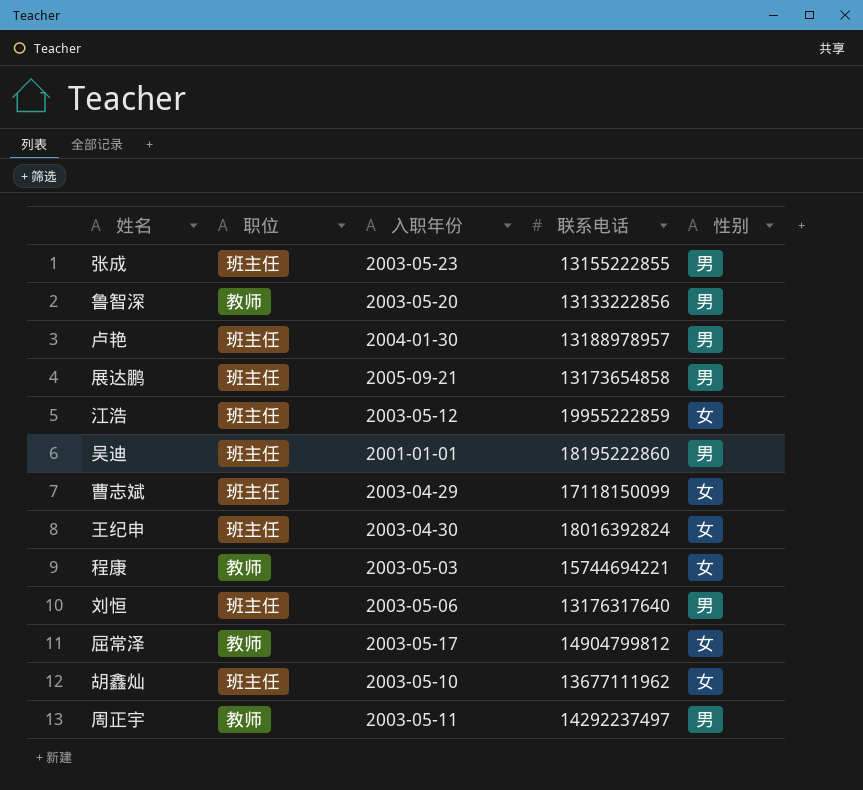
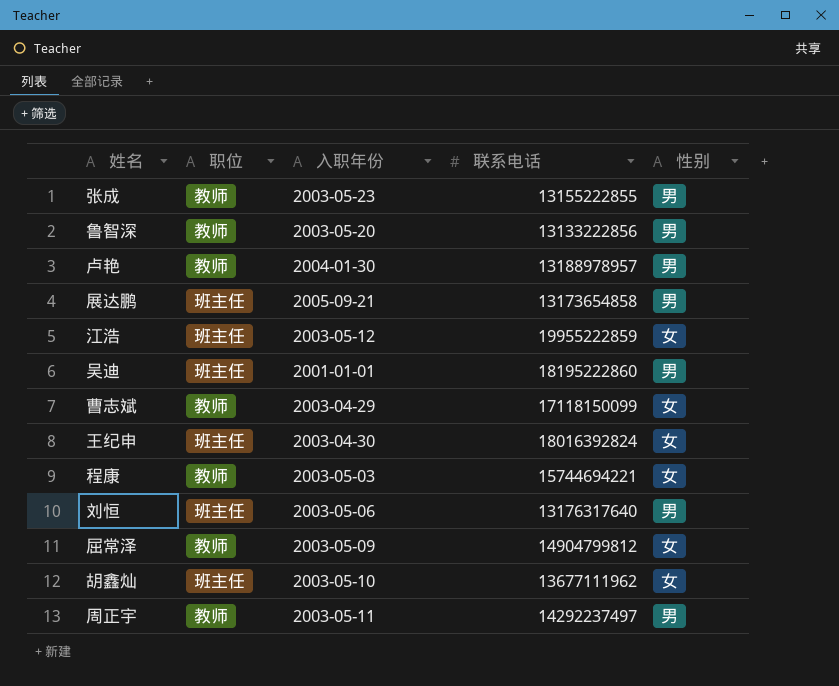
张成 | 职位: 班主任 -> 教师
卢艳 | 职位: 班主任 -> 教师
曹志斌 | 职位: 班主任 -> 教师
屈常泽 | 入职年份: 2003-05-17 -> 2003-05-09

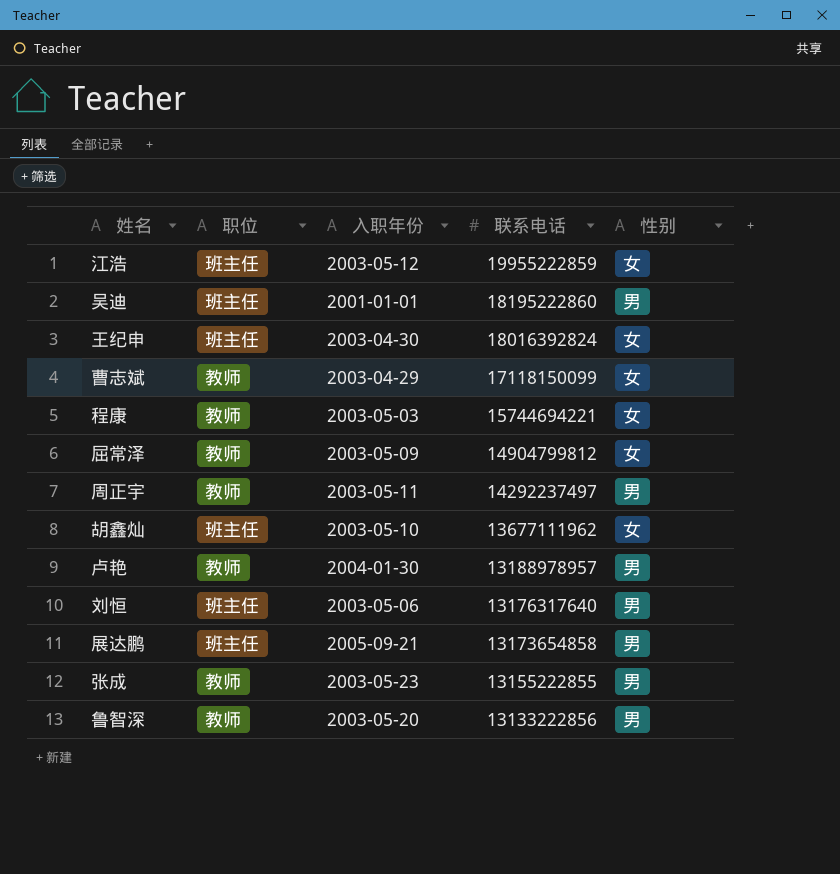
row order: none -> 联系电话 descending

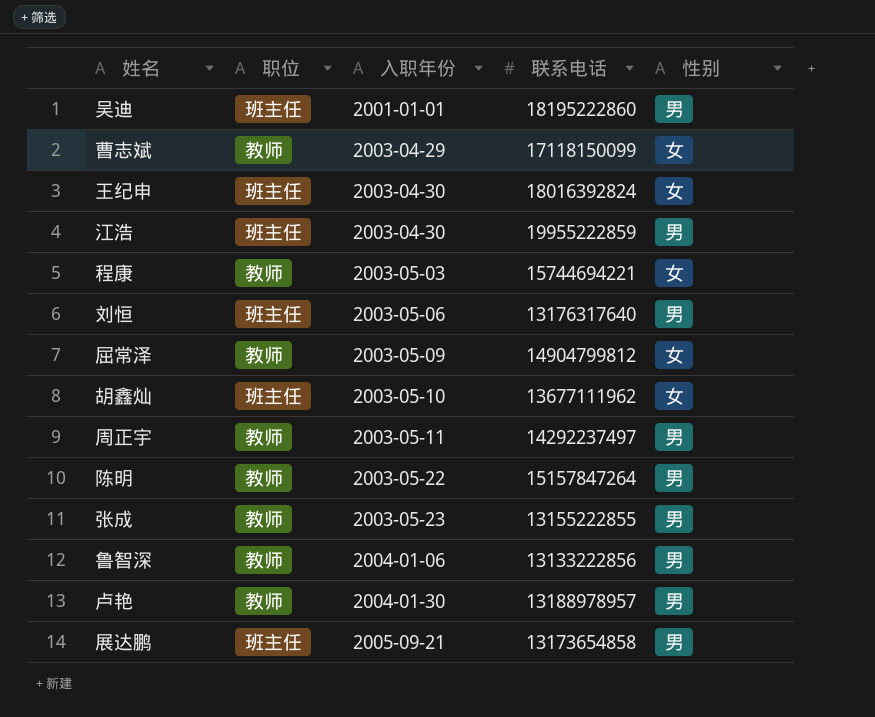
row order: 联系电话 descending -> 入职年份 ascending
江浩 | 入职年份: 2003-05-12 -> 2003-04-30
江浩 | 性别: 女 -> 男
row 陈明: none -> 教师 | 2003-05-22 | 15157847264 | 男
鲁智深 | 入职年份: 2003-05-20 -> 2004-01-06

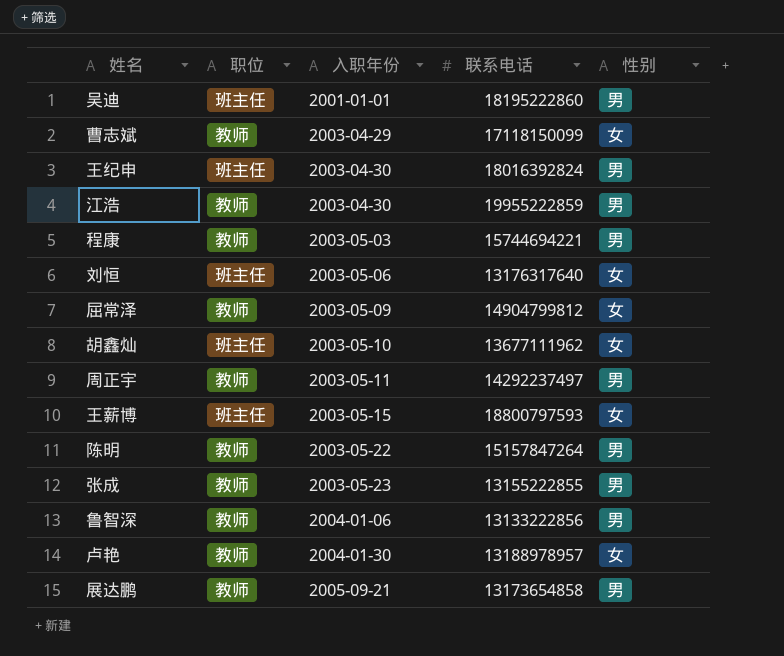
王纪申 | 性别: 女 -> 男
江浩 | 职位: 班主任 -> 教师
程康 | 性别: 女 -> 男
刘恒 | 性别: 男 -> 女
row 王薪博: none -> 班主任 | 2003-05-15 | 18800797593 | 女
卢艳 | 性别: 男 -> 女
展达鹏 | 职位: 班主任 -> 教师

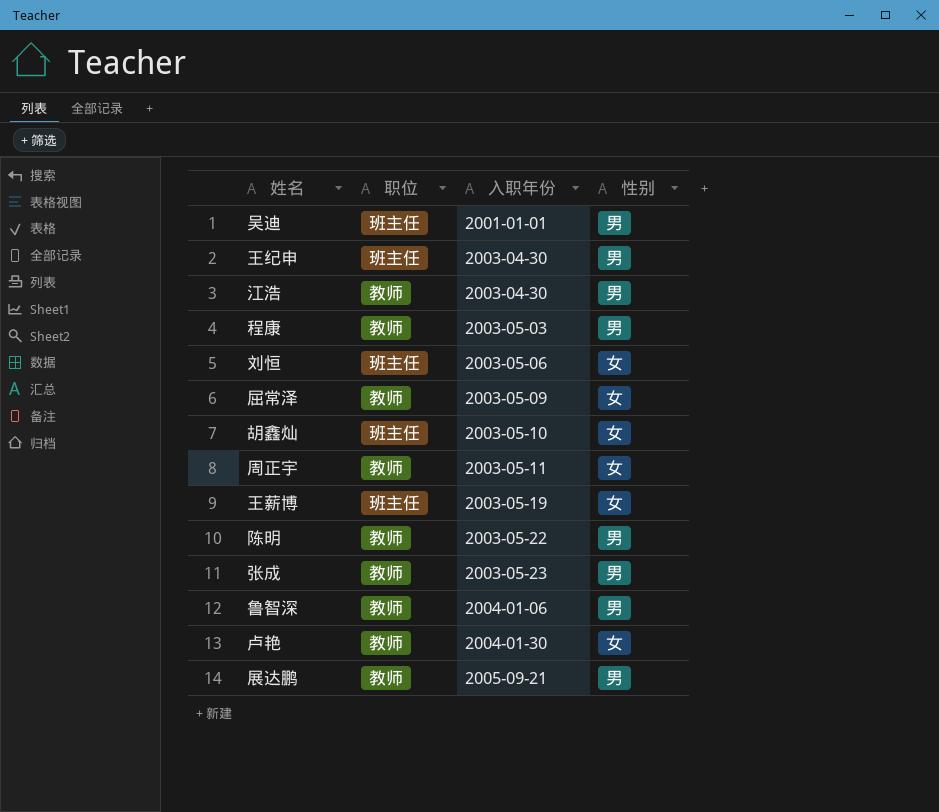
column 联系电话 | position: 4 -> none
row 曹志斌: 教师 | 2003-04-29 | 17118150099 | 女 -> none
周正宇 | 性别: 男 -> 女
王薪博 | 入职年份: 2003-05-15 -> 2003-05-19

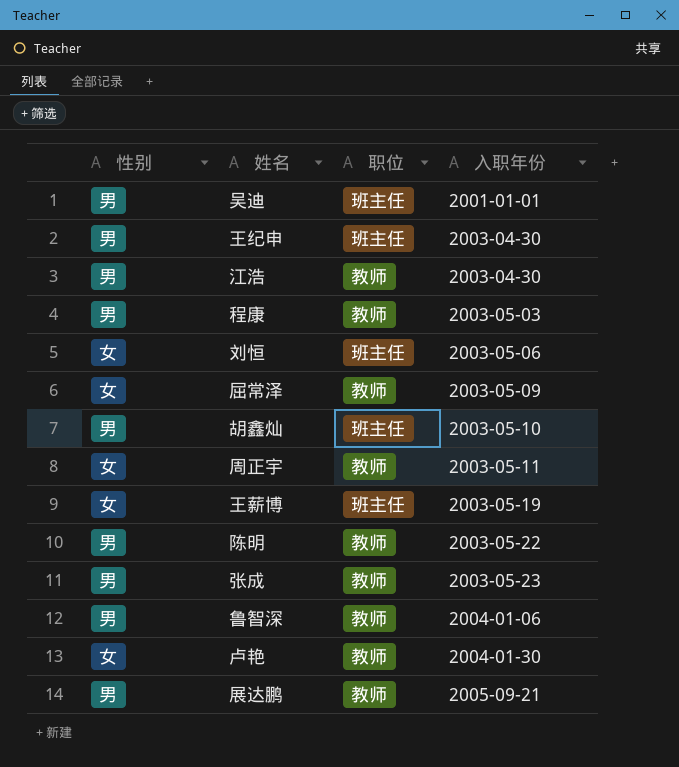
column 性别 | position: 4 -> 1
胡鑫灿 | 性别: 女 -> 男

